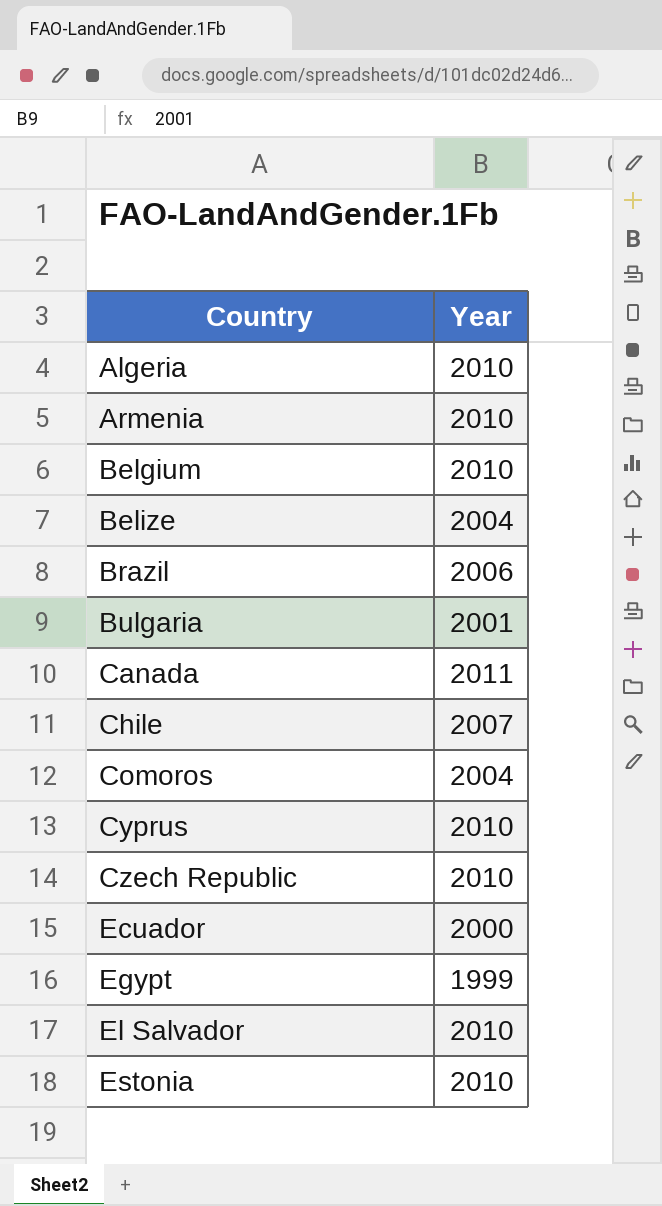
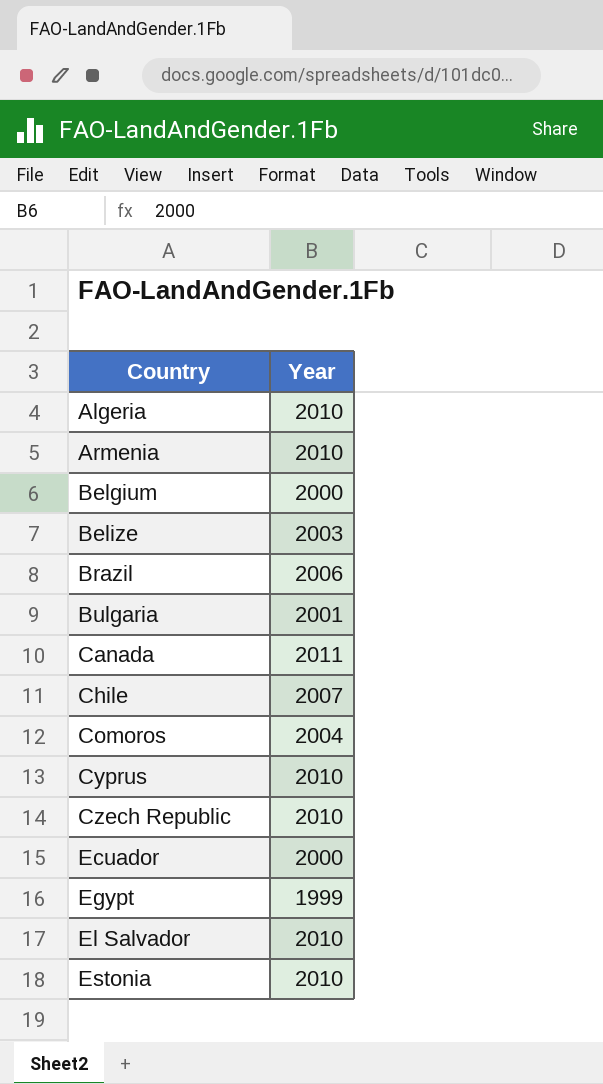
Belgium | Year: 2010 -> 2000
Belize | Year: 2004 -> 2003

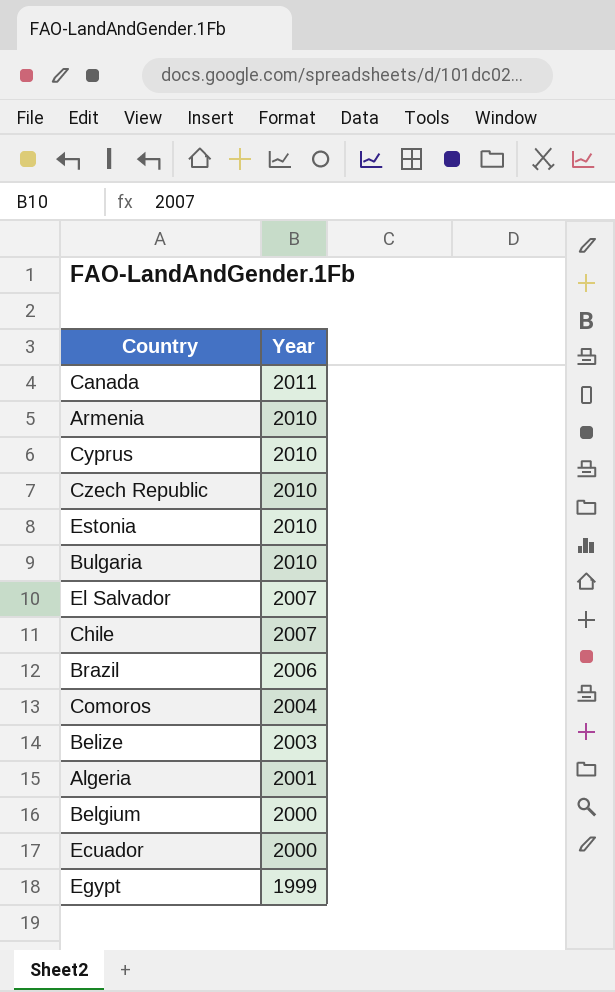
row order: Country ascending -> Year descending
Bulgaria | Year: 2001 -> 2010
El Salvador | Year: 2010 -> 2007
Algeria | Year: 2010 -> 2001

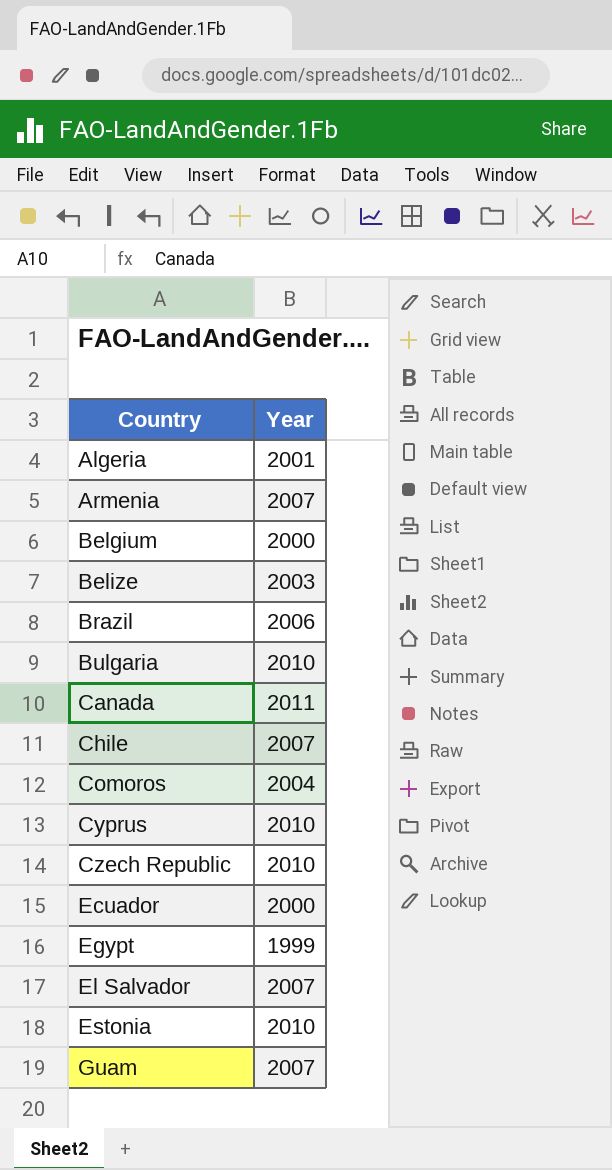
row order: Year descending -> Country ascending
Armenia | Year: 2010 -> 2007
row Guam: none -> 2007

